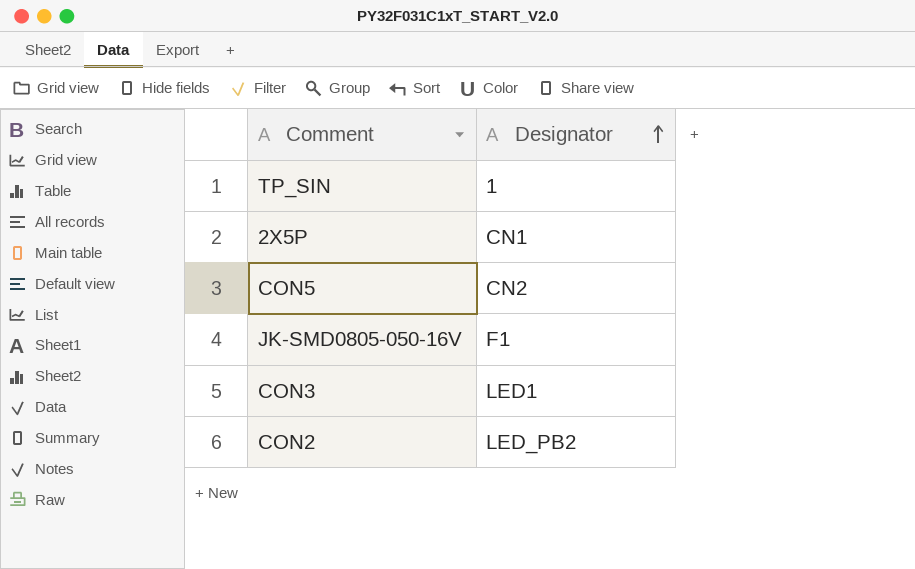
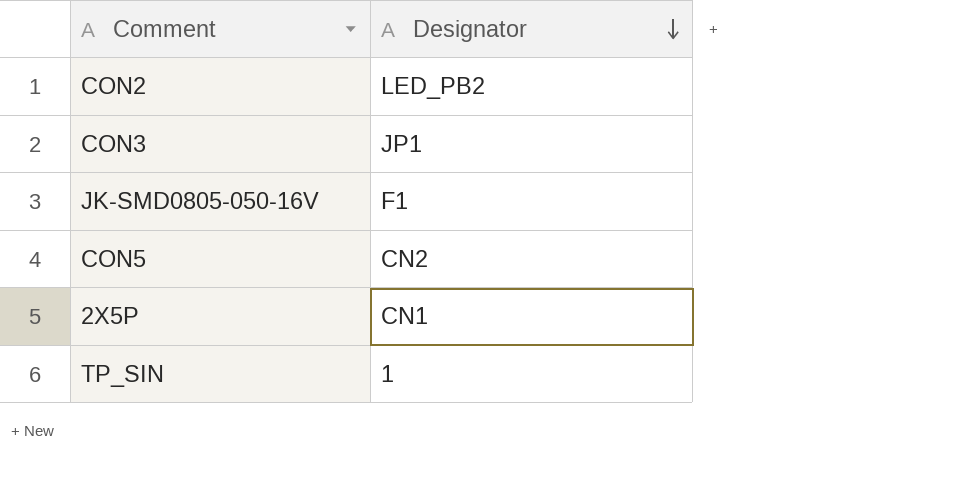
row order: Designator ascending -> Designator descending
CON3 | Designator: LED1 -> JP1

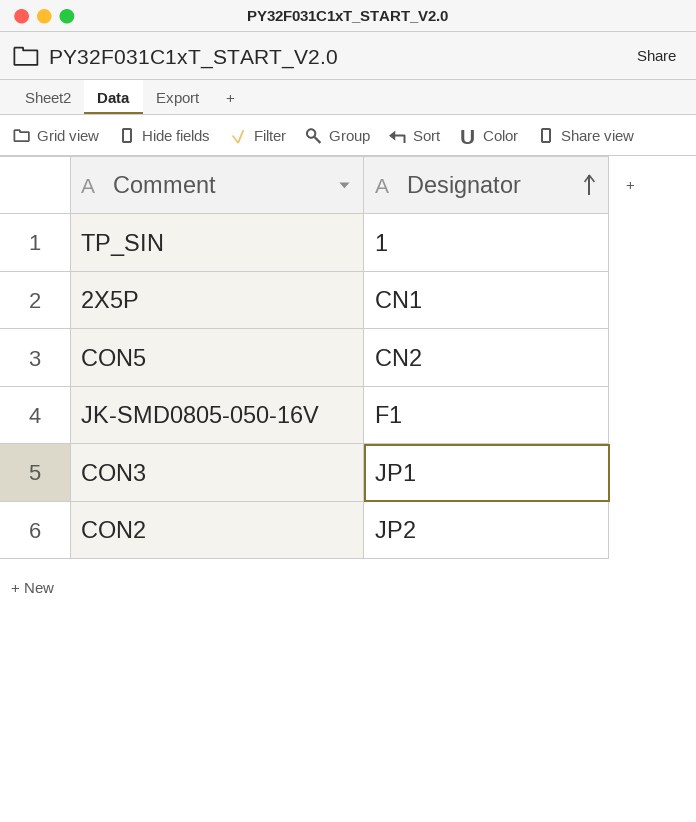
row order: Designator descending -> Designator ascending
CON2 | Designator: LED_PB2 -> JP2

